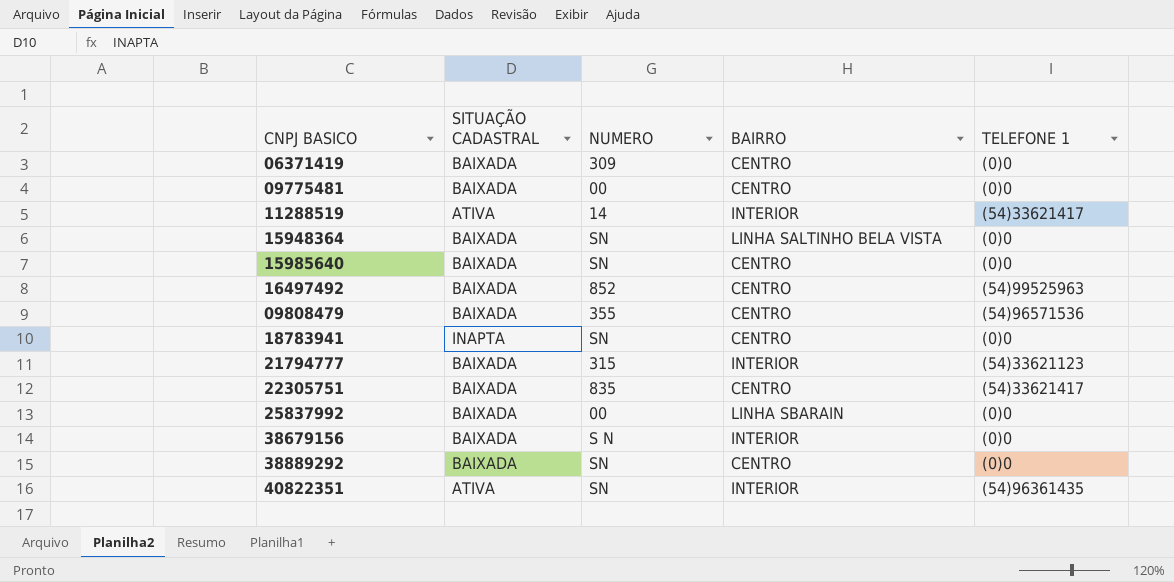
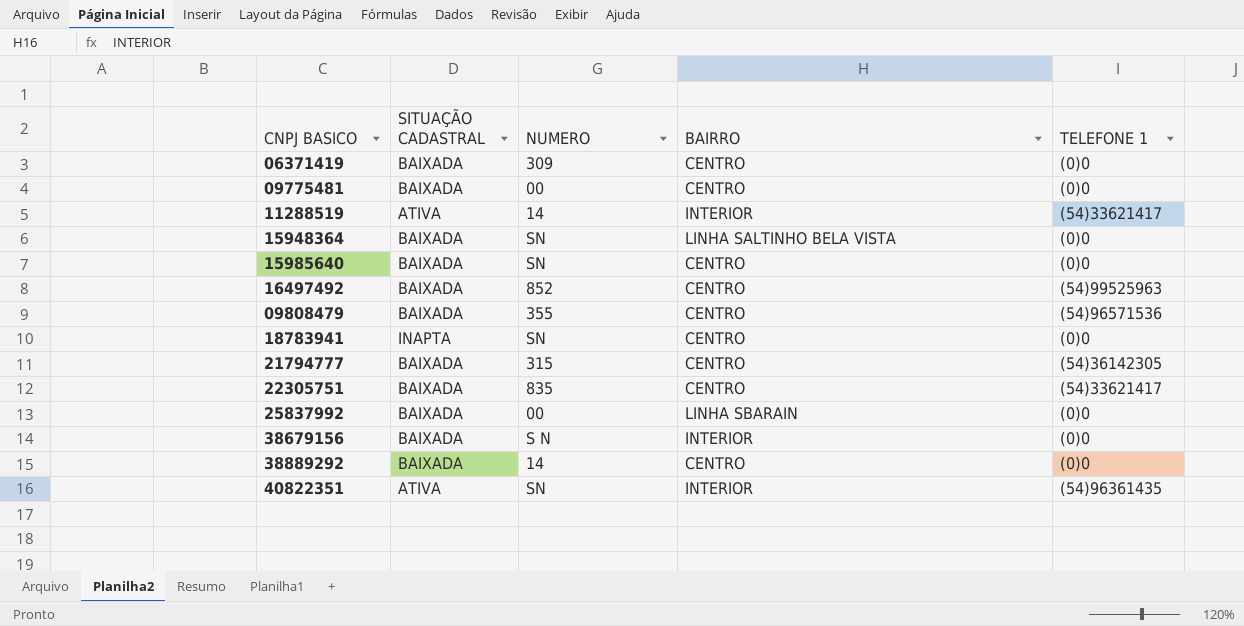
21794777 | BAIRRO: INTERIOR -> CENTRO
21794777 | TELEFONE 1: (54)33621123 -> (54)36142305
38889292 | NUMERO: SN -> 14

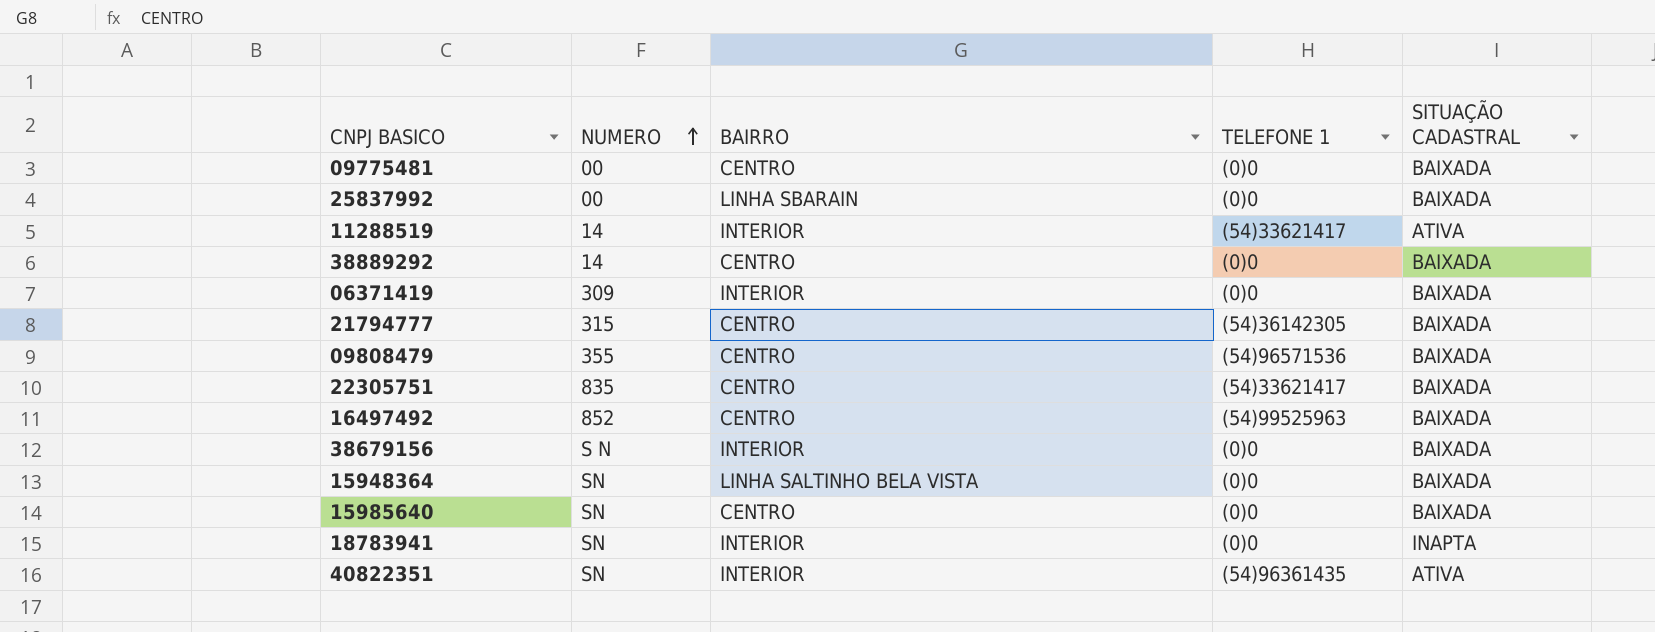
row order: none -> NUMERO ascending
column SITUAÇÃO CADASTRAL | position: 2 -> 5
06371419 | BAIRRO: CENTRO -> INTERIOR
18783941 | BAIRRO: CENTRO -> INTERIOR

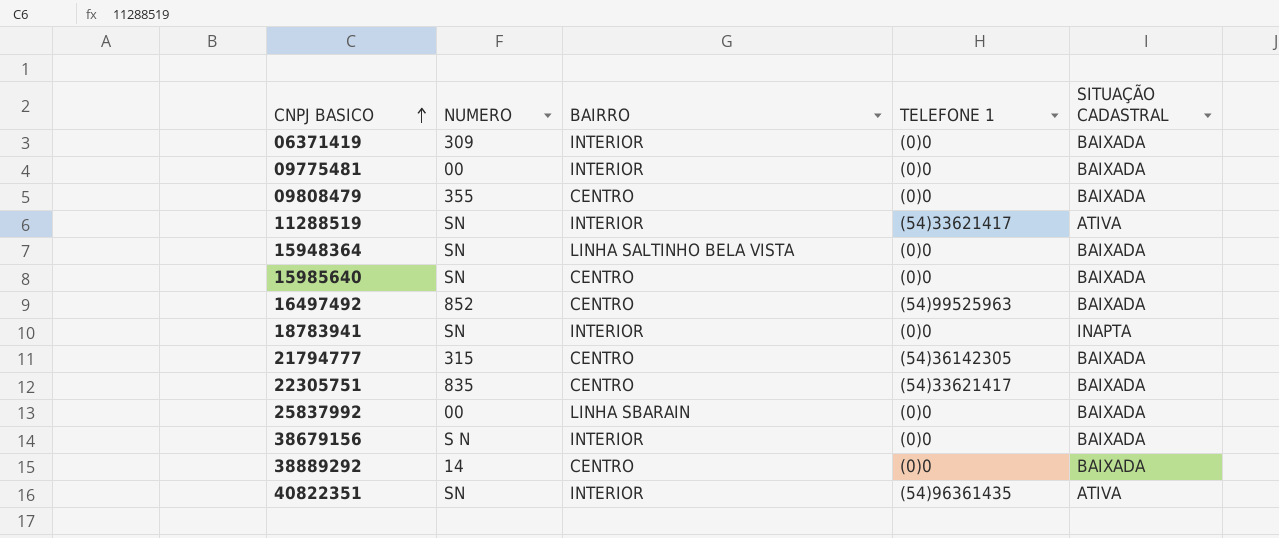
row order: NUMERO ascending -> CNPJ BASICO ascending
09775481 | BAIRRO: CENTRO -> INTERIOR
09808479 | TELEFONE 1: (54)96571536 -> (0)0
11288519 | NUMERO: 14 -> SN

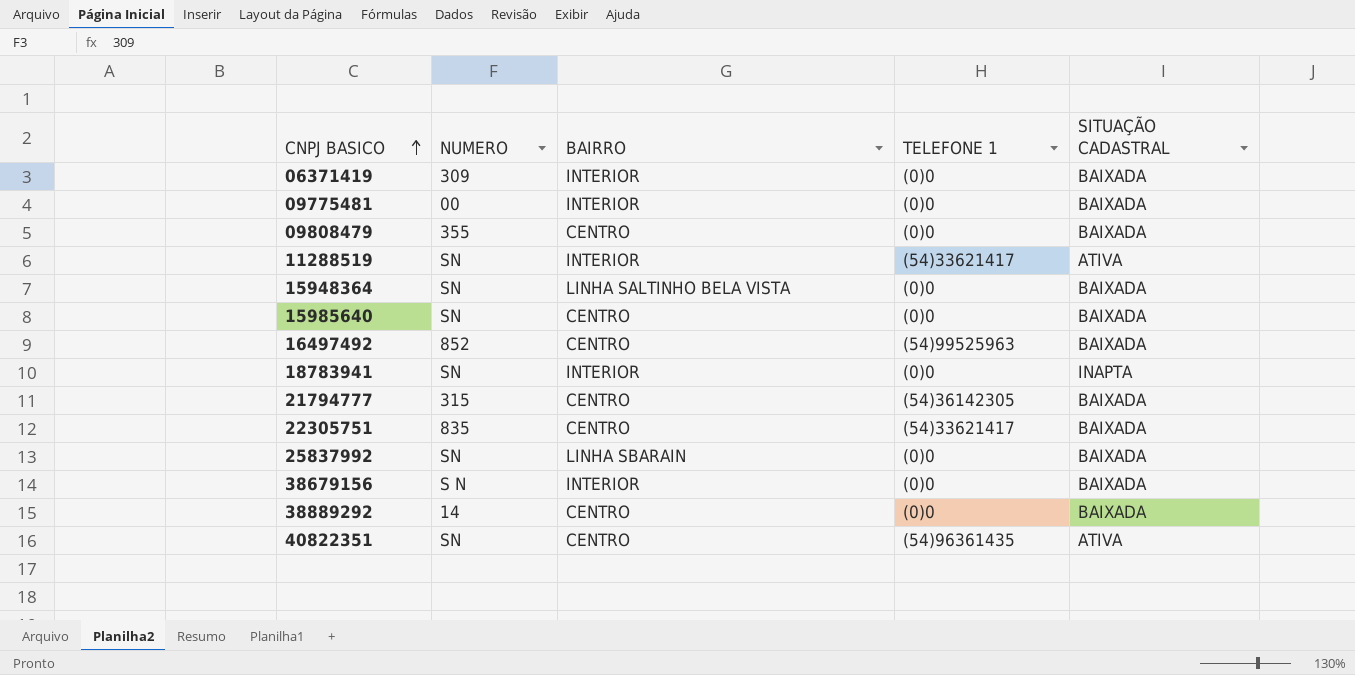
25837992 | NUMERO: 00 -> SN
40822351 | BAIRRO: INTERIOR -> CENTRO

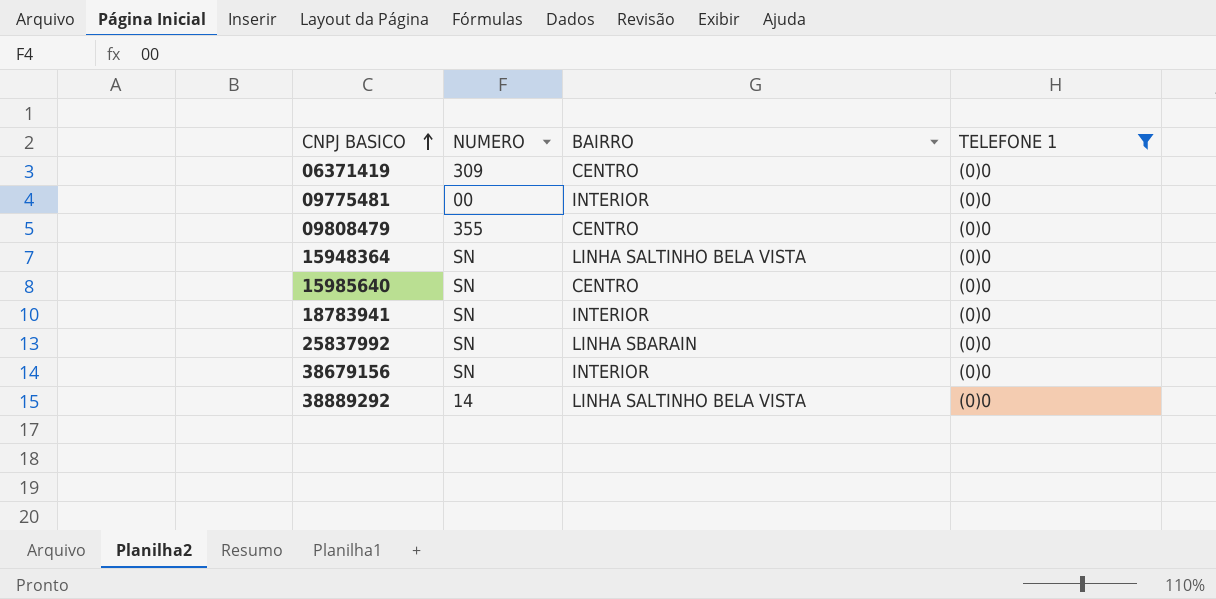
filter: none -> TELEFONE 1 = (0)0
column SITUAÇÃO CADASTRAL | position: 5 -> none
06371419 | BAIRRO: INTERIOR -> CENTRO
38679156 | NUMERO: S N -> SN
38889292 | BAIRRO: CENTRO -> LINHA SALTINHO BELA VISTA

